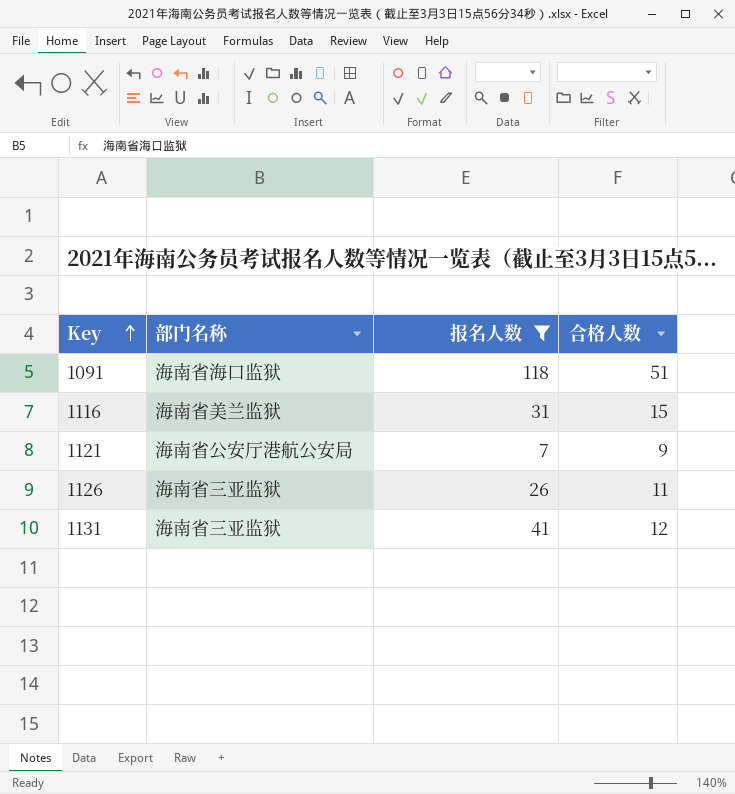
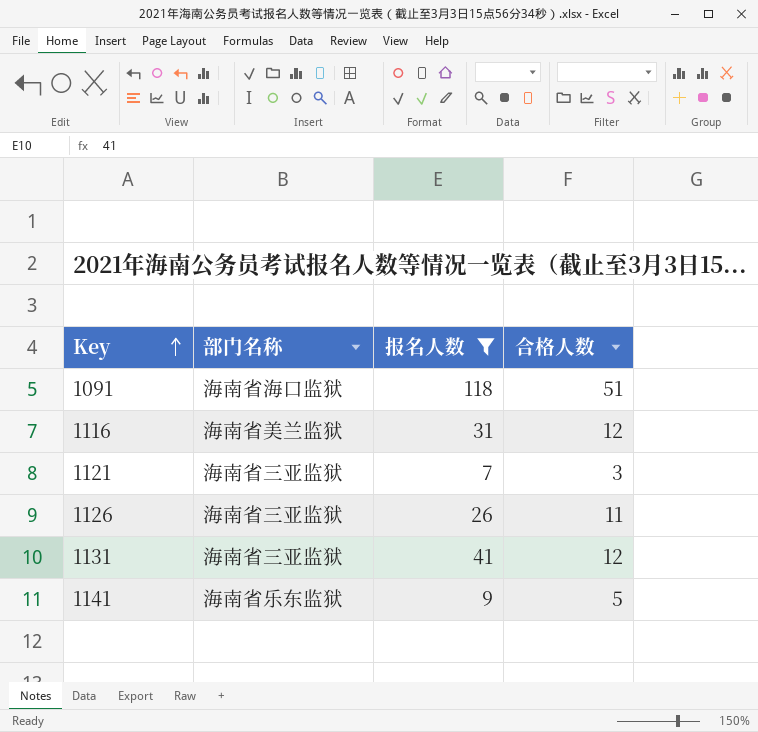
1116 | 合格人数: 15 -> 12
1121 | 部门名称: 海南省公安厅港航公安局 -> 海南省三亚监狱
1121 | 合格人数: 9 -> 3
row 1141: none -> 海南省乐东监狱 | 9 | 5

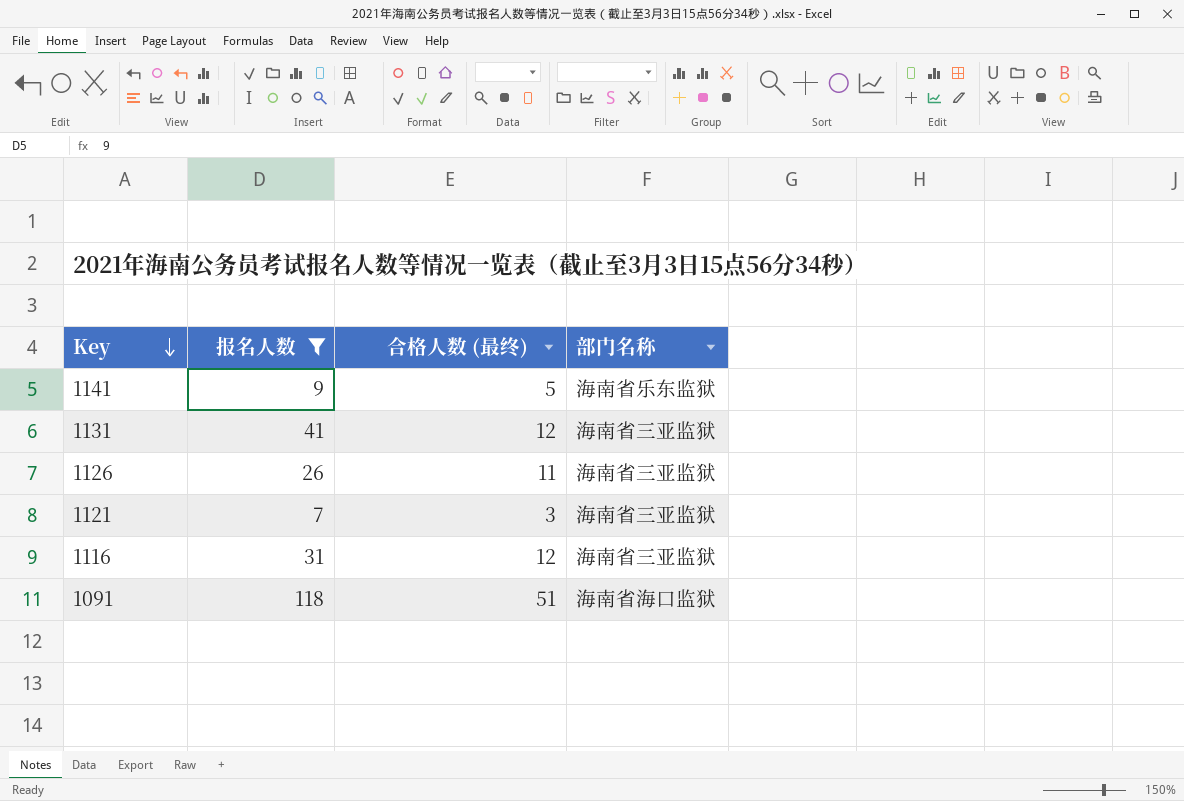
row order: Key ascending -> Key descending
column name: 合格人数 -> 合格人数 (最终)
column 部门名称 | position: 2 -> 4
1116 | 部门名称: 海南省美兰监狱 -> 海南省三亚监狱

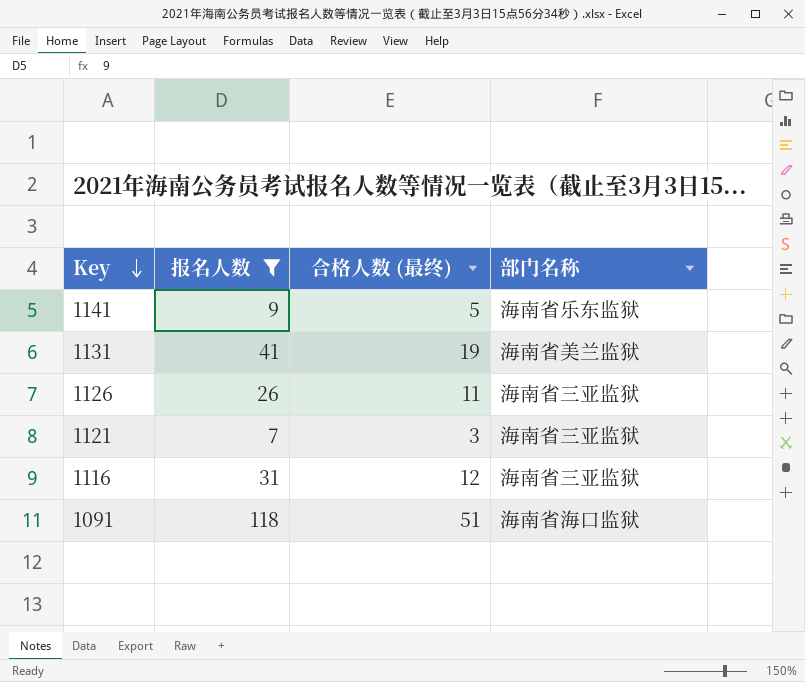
1131 | 合格人数 (最终): 12 -> 19
1131 | 部门名称: 海南省三亚监狱 -> 海南省美兰监狱

